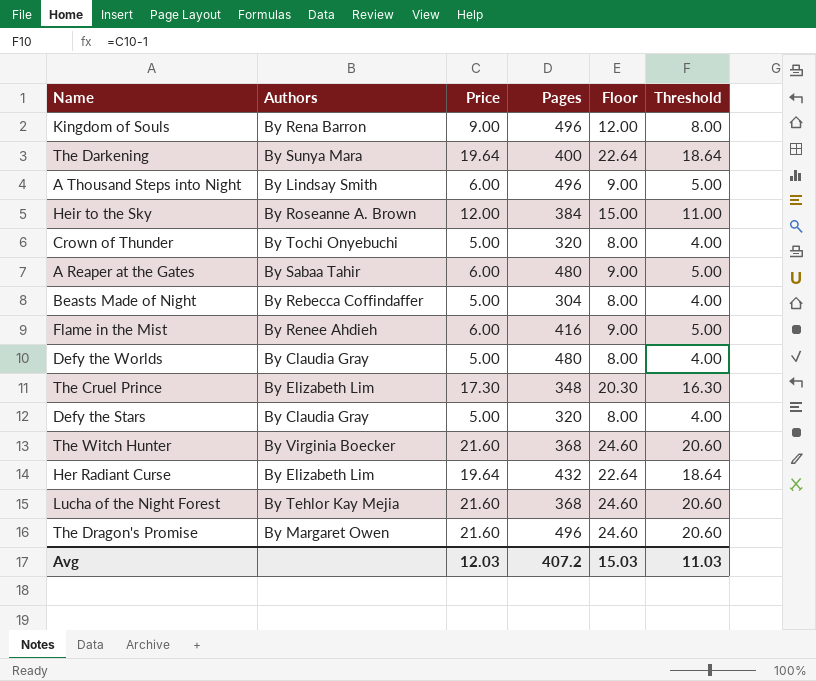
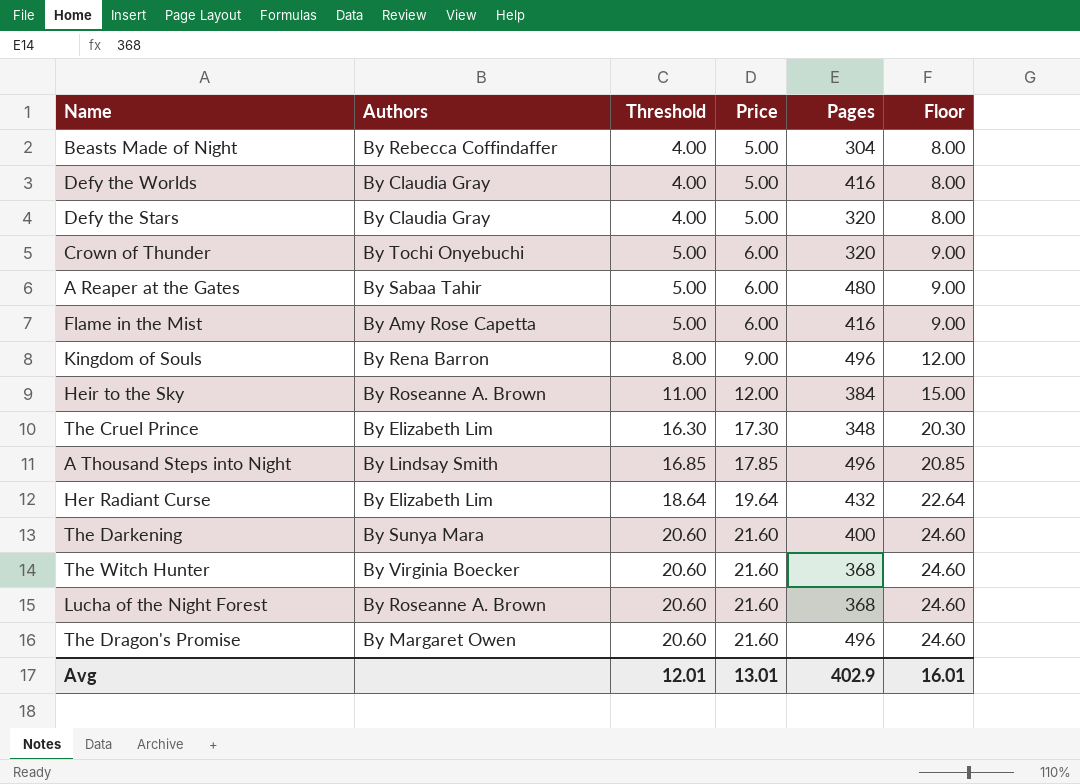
row order: none -> Threshold ascending
column Threshold | position: 6 -> 3
Defy the Worlds | Pages: 480 -> 416
Crown of Thunder | Threshold: 4.00 -> 5.00
Crown of Thunder | Price: 5.00 -> 6.00
Crown of Thunder | Floor: 8.00 -> 9.00
Flame in the Mist | Authors: By Renee Ahdieh -> By Amy Rose Capetta
A Thousand Steps into Night | Threshold: 5.00 -> 16.85
A Thousand Steps into Night | Price: 6.00 -> 17.85
A Thousand Steps into Night | Floor: 9.00 -> 20.85
The Darkening | Threshold: 18.64 -> 20.60
The Darkening | Price: 19.64 -> 21.60
The Darkening | Floor: 22.64 -> 24.60
Lucha of the Night Forest | Authors: By Tehlor Kay Mejia -> By Roseanne A. Brown
Avg | Threshold: 11.03 -> 12.01
Avg | Price: 12.03 -> 13.01
Avg | Pages: 407.2 -> 402.9
Avg | Floor: 15.03 -> 16.01

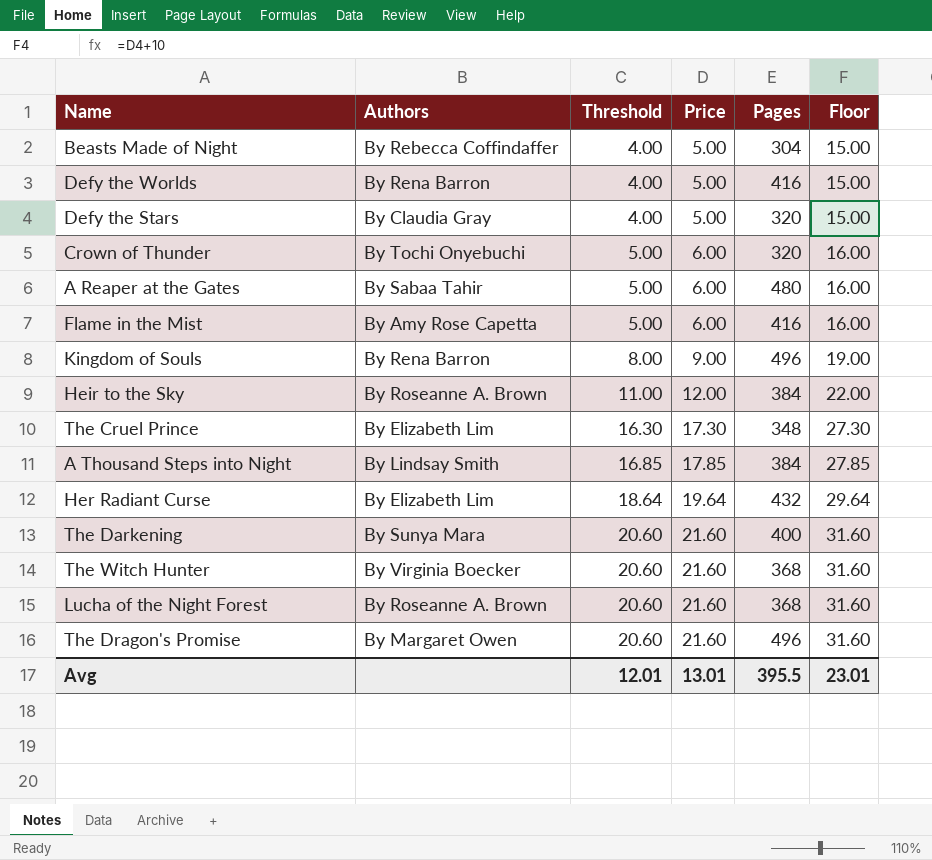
column Floor | formula: [Price] + 3 -> [Price] + 10
Defy the Worlds | Authors: By Claudia Gray -> By Rena Barron
A Thousand Steps into Night | Pages: 496 -> 384
Avg | Pages: 402.9 -> 395.5
Avg | Floor: 16.01 -> 23.01

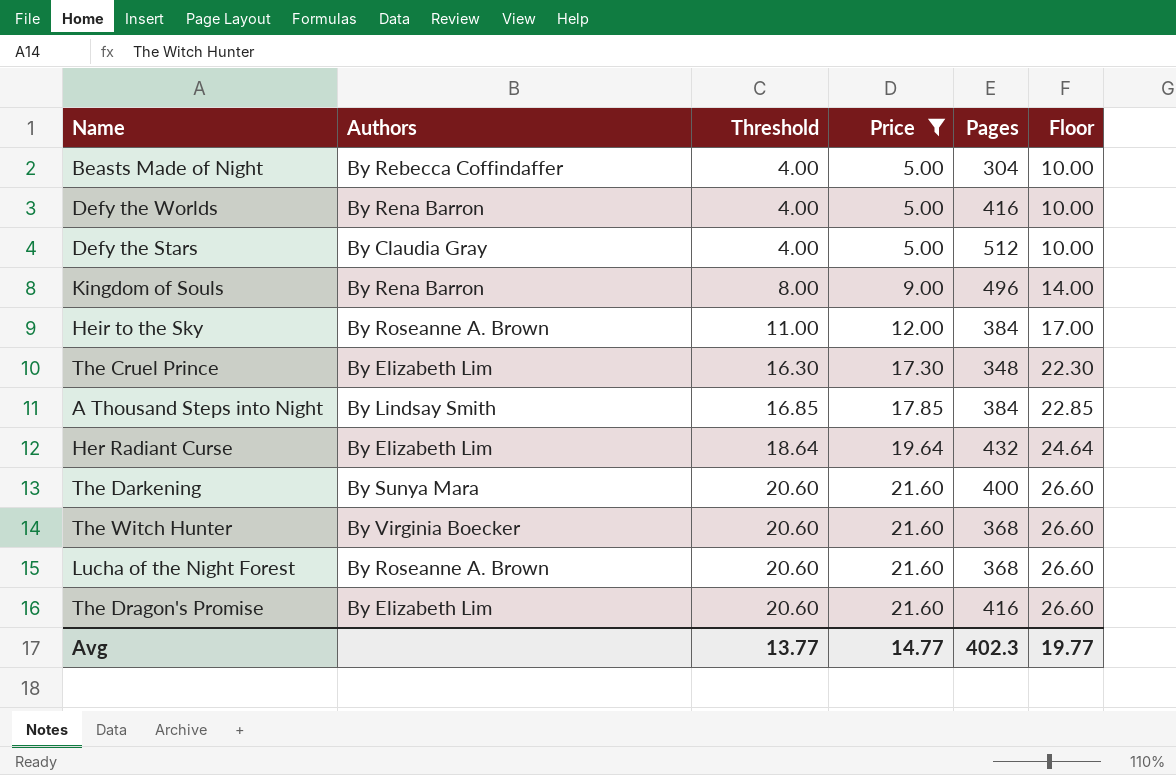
filter: none -> Price != 6.00
column Floor | formula: [Price] + 10 -> [Price] + 5
Defy the Stars | Pages: 320 -> 512
The Dragon's Promise | Authors: By Margaret Owen -> By Elizabeth Lim
The Dragon's Promise | Pages: 496 -> 416
Avg | Threshold: 12.01 -> 13.77
Avg | Price: 13.01 -> 14.77
Avg | Pages: 395.5 -> 402.3
Avg | Floor: 23.01 -> 19.77

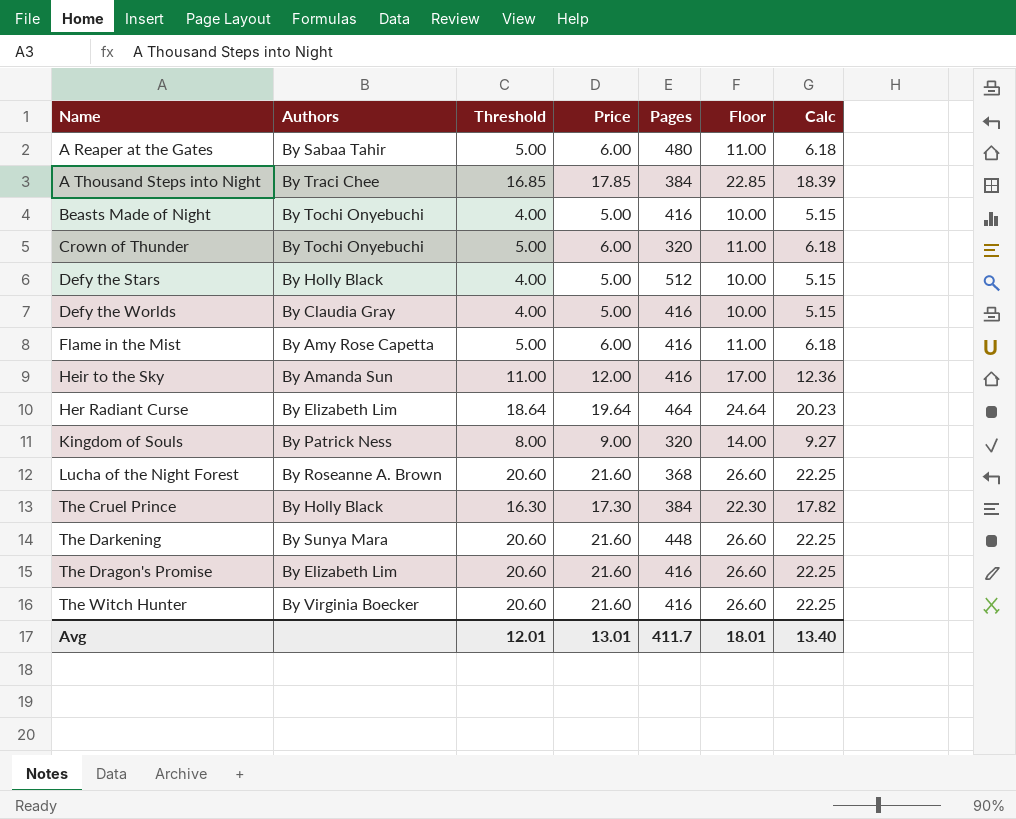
filter: Price != 6.00 -> none
row order: Threshold ascending -> Name ascending
column Calc | formula: none -> [Price] * 1.03
A Thousand Steps into Night | Authors: By Lindsay Smith -> By Traci Chee
Beasts Made of Night | Authors: By Rebecca Coffindaffer -> By Tochi Onyebuchi
Beasts Made of Night | Pages: 304 -> 416
Defy the Stars | Authors: By Claudia Gray -> By Holly Black
Defy the Worlds | Authors: By Rena Barron -> By Claudia Gray
Heir to the Sky | Authors: By Roseanne A. Brown -> By Amanda Sun
Heir to the Sky | Pages: 384 -> 416
Her Radiant Curse | Pages: 432 -> 464
Kingdom of Souls | Authors: By Rena Barron -> By Patrick Ness
Kingdom of Souls | Pages: 496 -> 320
The Cruel Prince | Authors: By Elizabeth Lim -> By Holly Black
The Cruel Prince | Pages: 348 -> 384
The Darkening | Pages: 400 -> 448
The Witch Hunter | Pages: 368 -> 416
Avg | Threshold: 13.77 -> 12.01
Avg | Price: 14.77 -> 13.01
Avg | Pages: 402.3 -> 411.7
Avg | Floor: 19.77 -> 18.01

